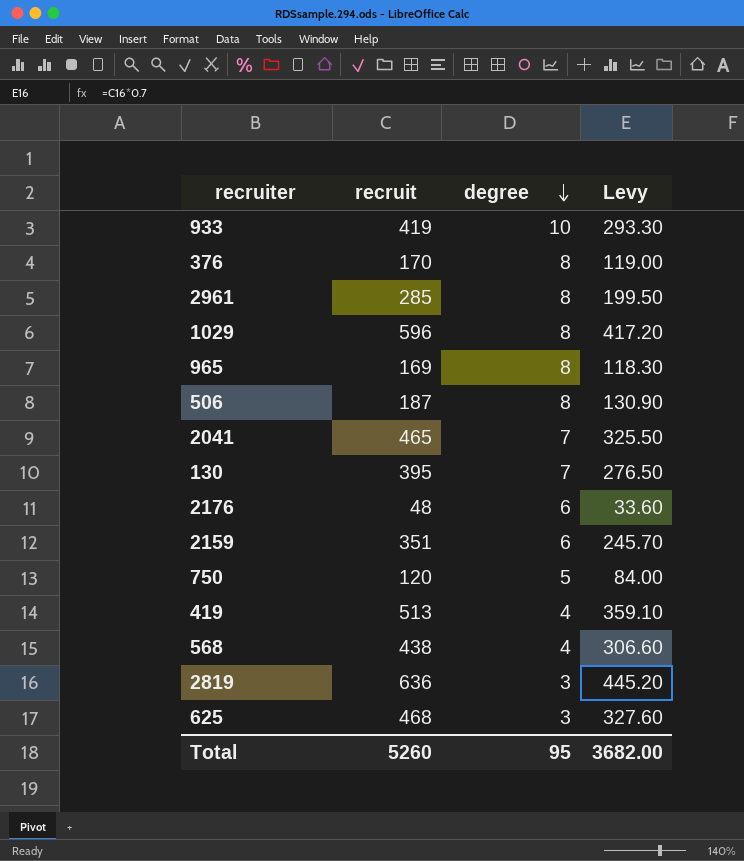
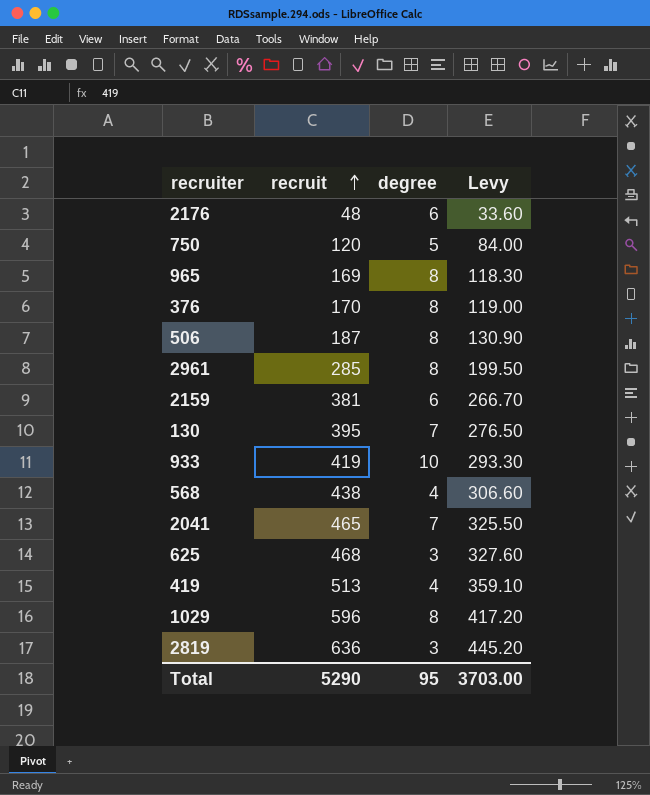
row order: degree descending -> recruit ascending
2159 | recruit: 351 -> 381
2159 | Levy: 245.70 -> 266.70
Total | recruit: 5260 -> 5290
Total | Levy: 3682.00 -> 3703.00

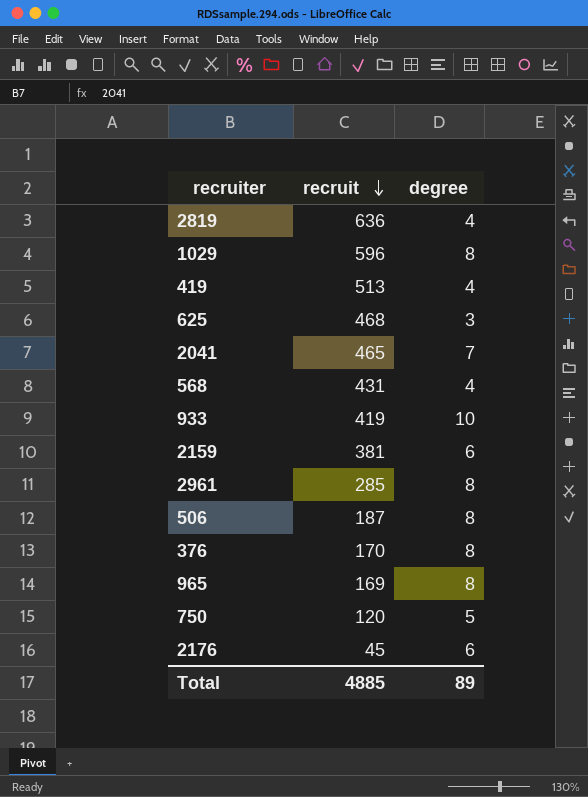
row order: recruit ascending -> recruit descending
column Levy | formula: [recruit] * 0.7 -> none
row 130: 395 | 7 | 276.50 -> none
2819 | degree: 3 -> 4
568 | recruit: 438 -> 431
2176 | recruit: 48 -> 45
Total | recruit: 5290 -> 4885
Total | degree: 95 -> 89

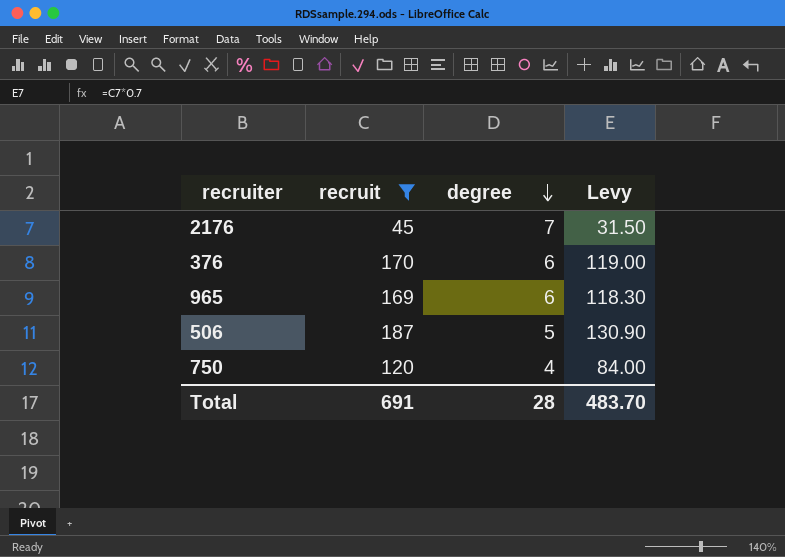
filter: none -> recruit <= 187
row order: recruit descending -> degree descending
column Levy | formula: none -> [recruit] * 0.7
2176 | degree: 6 -> 7
376 | degree: 8 -> 6
965 | degree: 8 -> 6
506 | degree: 8 -> 5
750 | degree: 5 -> 4
Total | recruit: 4885 -> 691
Total | degree: 89 -> 28

